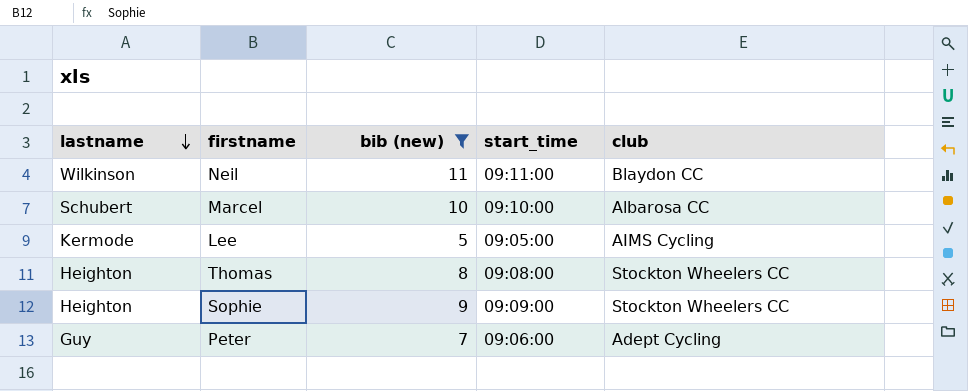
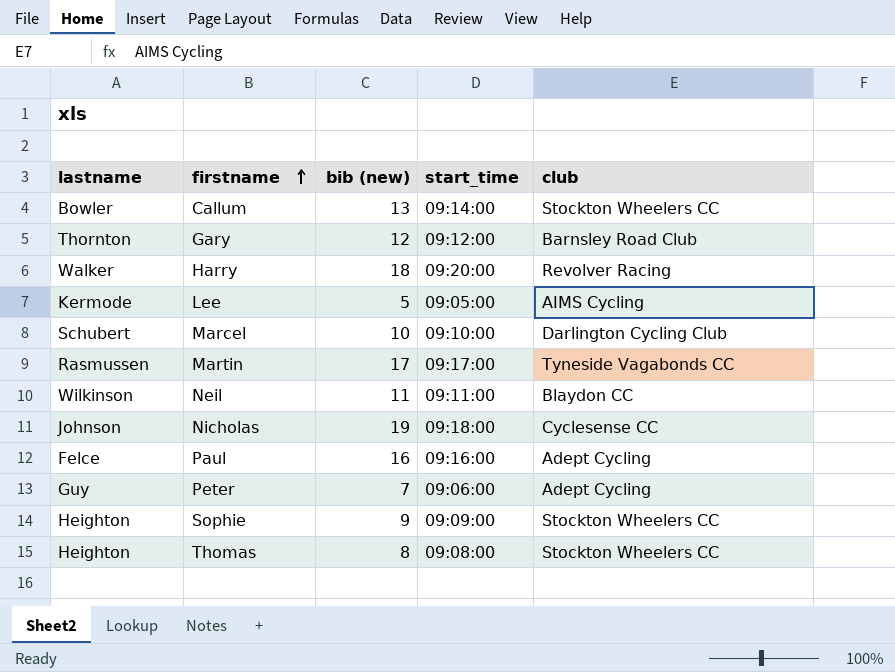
filter: bib (new) <= 11 -> none
row order: lastname descending -> firstname ascending
Marcel | club: Albarosa CC -> Darlington Cycling Club

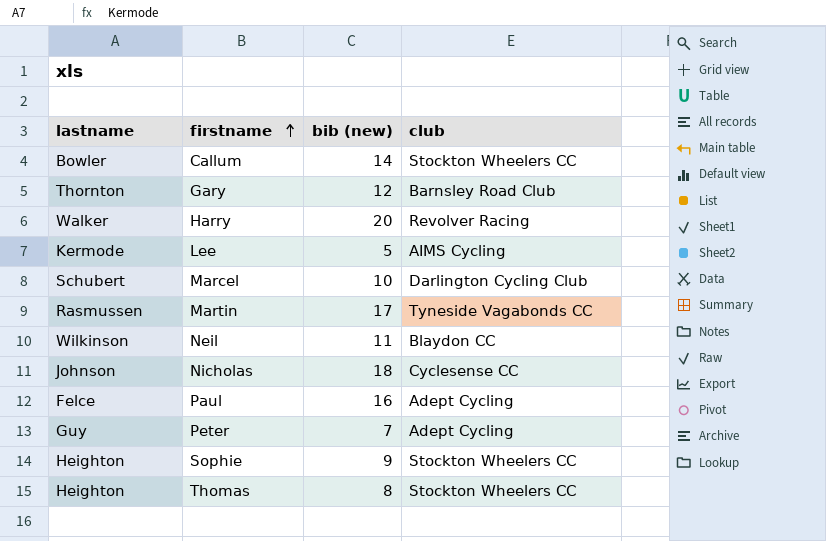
column start_time | position: 4 -> none
Callum | bib (new): 13 -> 14
Harry | bib (new): 18 -> 20
Nicholas | bib (new): 19 -> 18

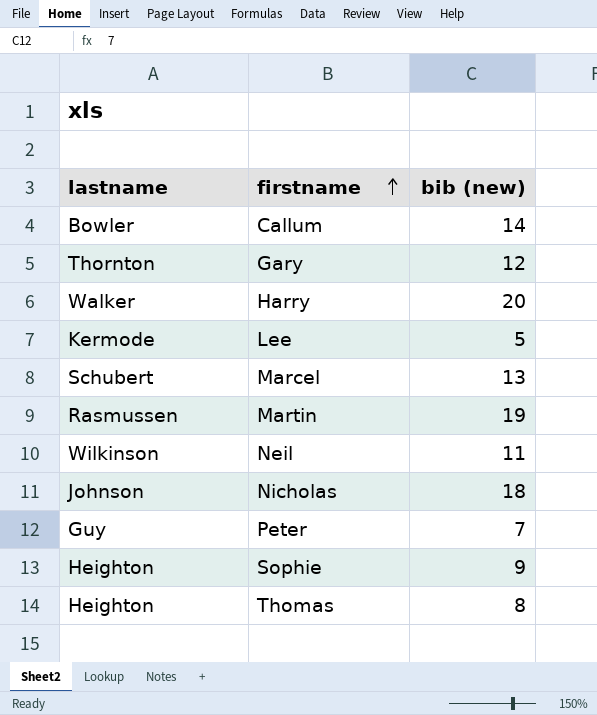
column club | position: 4 -> none
row Paul: Felce | 16 | Adept Cycling -> none
Marcel | bib (new): 10 -> 13
Martin | bib (new): 17 -> 19

